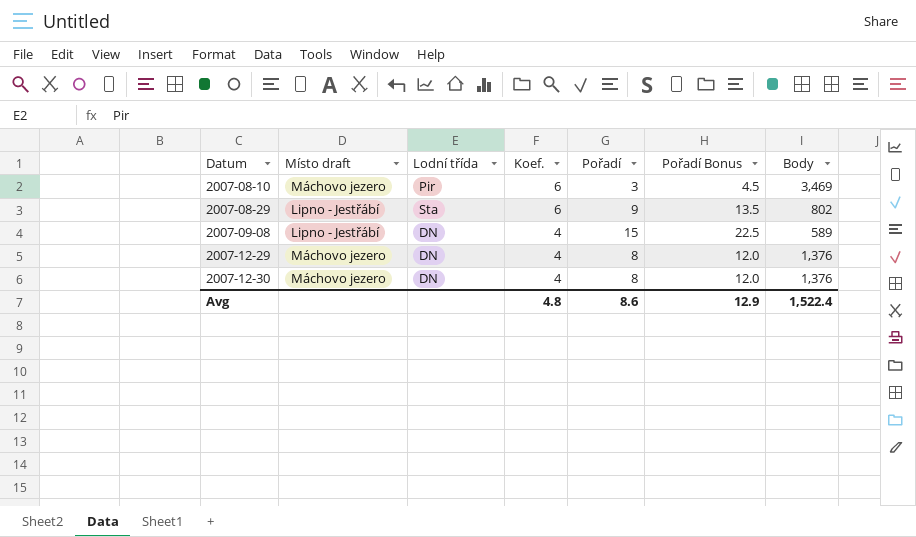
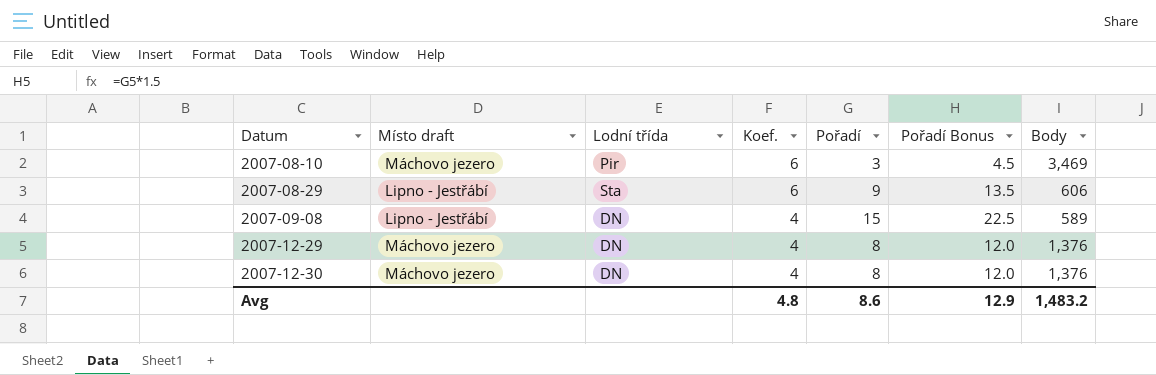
2007-08-29 | Body: 802 -> 606
Avg | Body: 1,522.4 -> 1,483.2

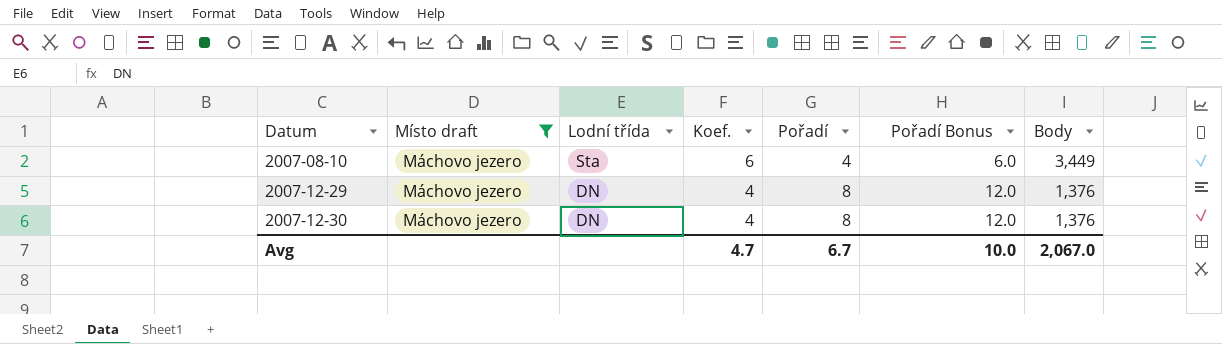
filter: none -> Místo draft = Máchovo jezero
2007-08-10 | Lodní třída: Pir -> Sta
2007-08-10 | Pořadí: 3 -> 4
2007-08-10 | Pořadí Bonus: 4.5 -> 6.0
2007-08-10 | Body: 3,469 -> 3,449
Avg | Koef.: 4.8 -> 4.7
Avg | Pořadí: 8.6 -> 6.7
Avg | Pořadí Bonus: 12.9 -> 10.0
Avg | Body: 1,483.2 -> 2,067.0

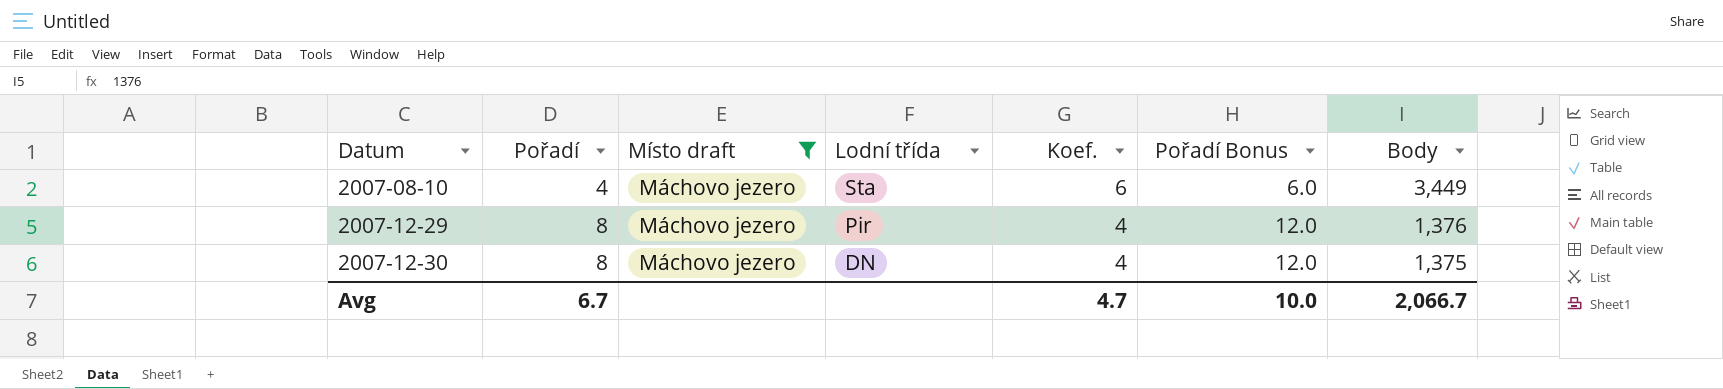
column Pořadí | position: 5 -> 2
2007-12-29 | Lodní třída: DN -> Pir
2007-12-30 | Body: 1,376 -> 1,375
Avg | Body: 2,067.0 -> 2,066.7

